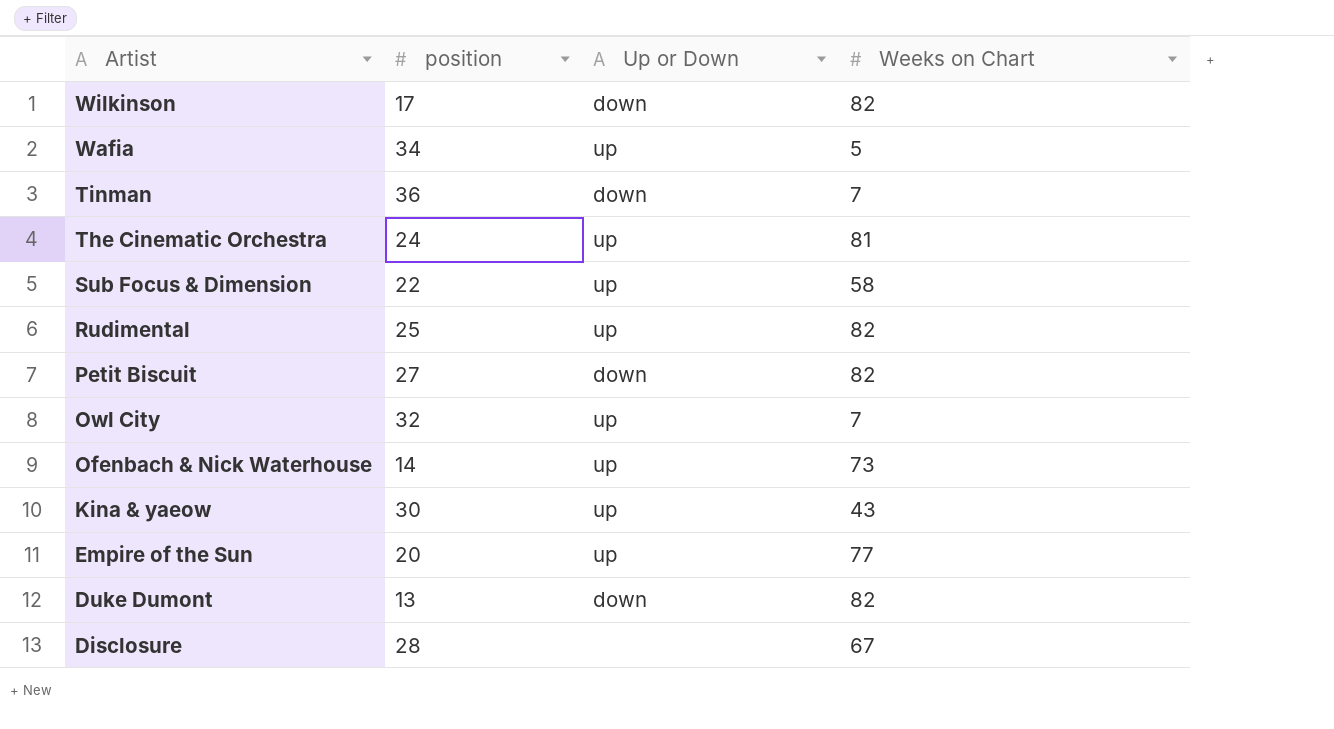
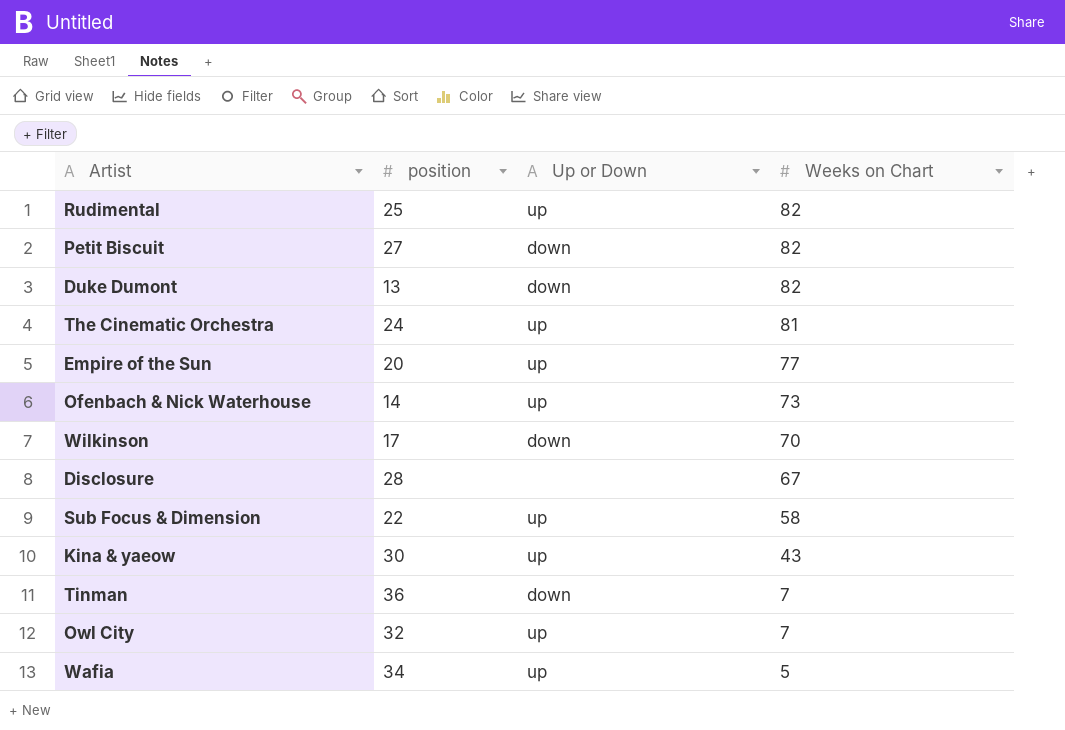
row order: Artist descending -> Weeks on Chart descending
Wilkinson | Weeks on Chart: 82 -> 70

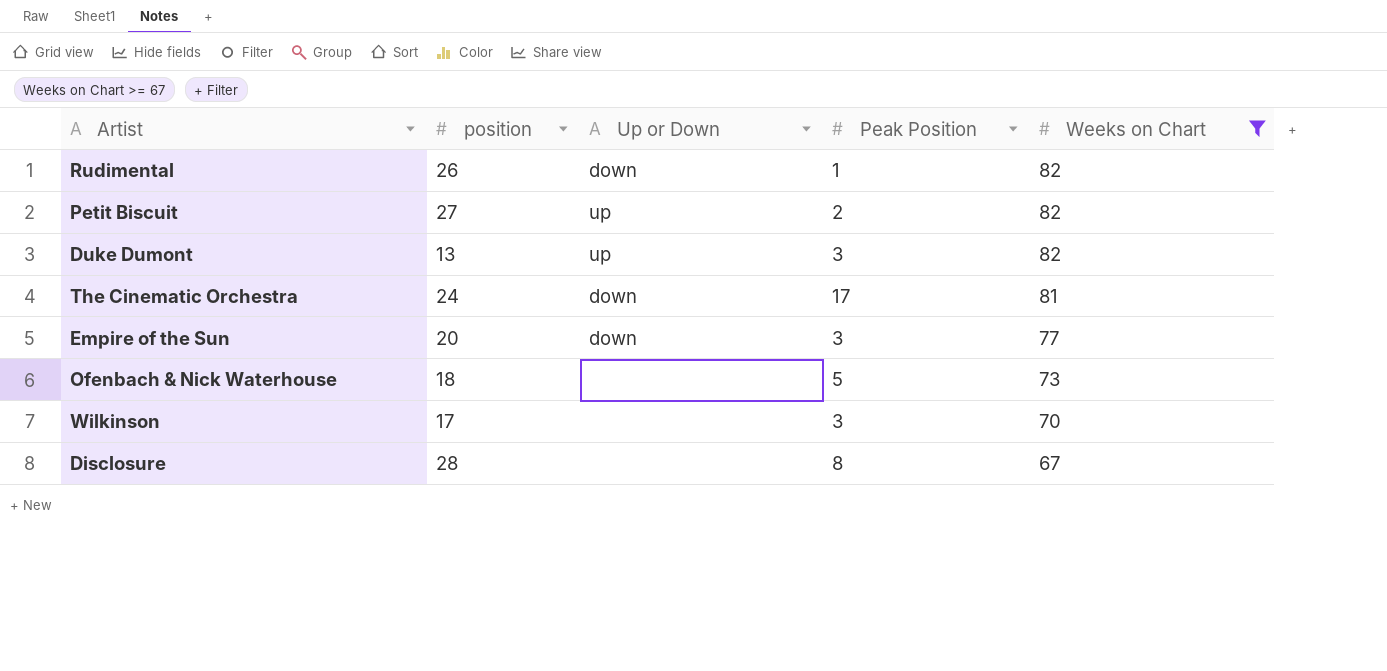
filter: none -> Weeks on Chart >= 67
column Peak Position | position: none -> 4
Rudimental | position: 25 -> 26
Rudimental | Up or Down: up -> down
Petit Biscuit | Up or Down: down -> up
Duke Dumont | Up or Down: down -> up
The Cinematic Orchestra | Up or Down: up -> down
Empire of the Sun | Up or Down: up -> down
Ofenbach & Nick Waterhouse | position: 14 -> 18
Ofenbach & Nick Waterhouse | Up or Down: up -> none
Wilkinson | Up or Down: down -> none

